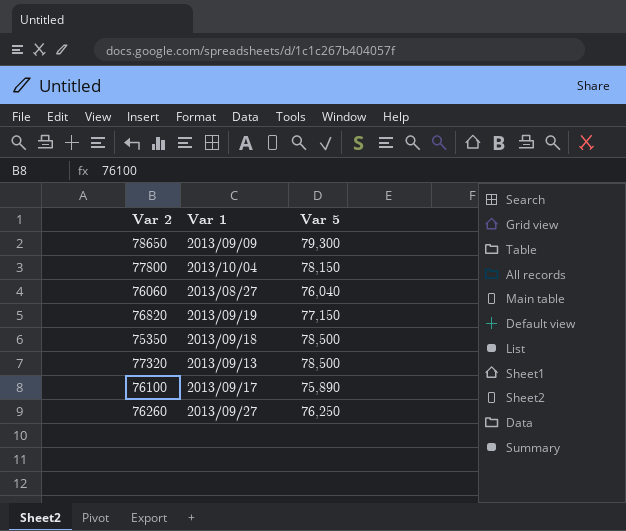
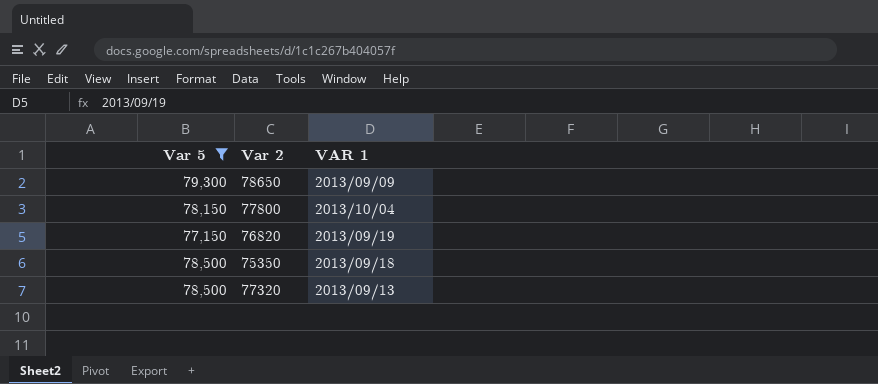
filter: none -> Var 5 >= 77,150
column Var 5 | position: 3 -> 1
column name: Var 1 -> VAR 1

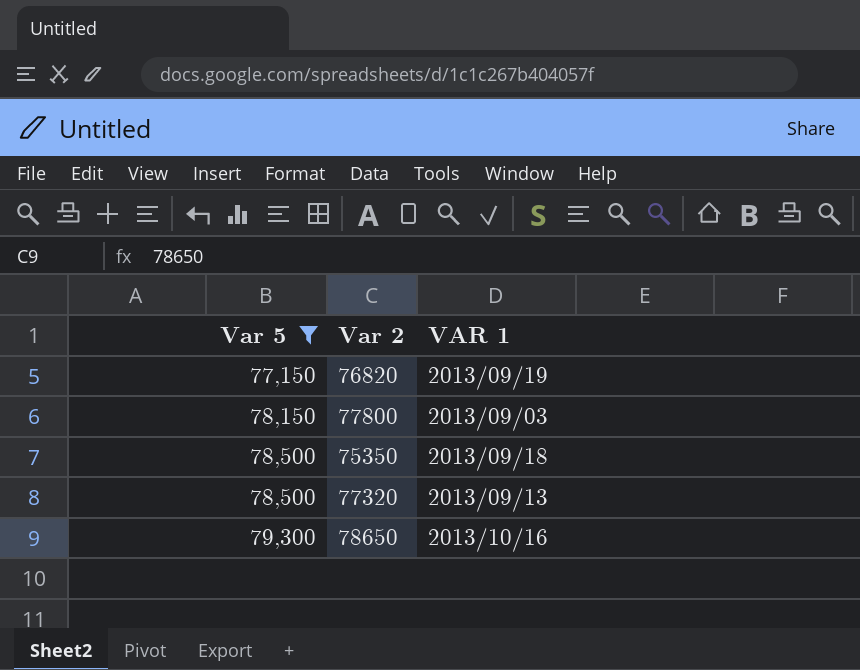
row order: none -> Var 5 ascending
77800 | VAR 1: 2013/10/04 -> 2013/09/03
78650 | VAR 1: 2013/09/09 -> 2013/10/16

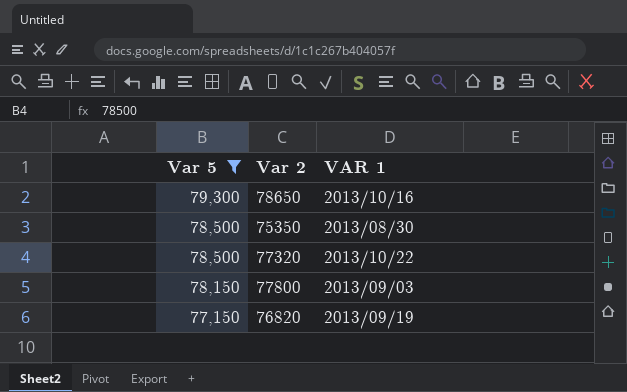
row order: Var 5 ascending -> Var 5 descending
75350 | VAR 1: 2013/09/18 -> 2013/08/30
77320 | VAR 1: 2013/09/13 -> 2013/10/22

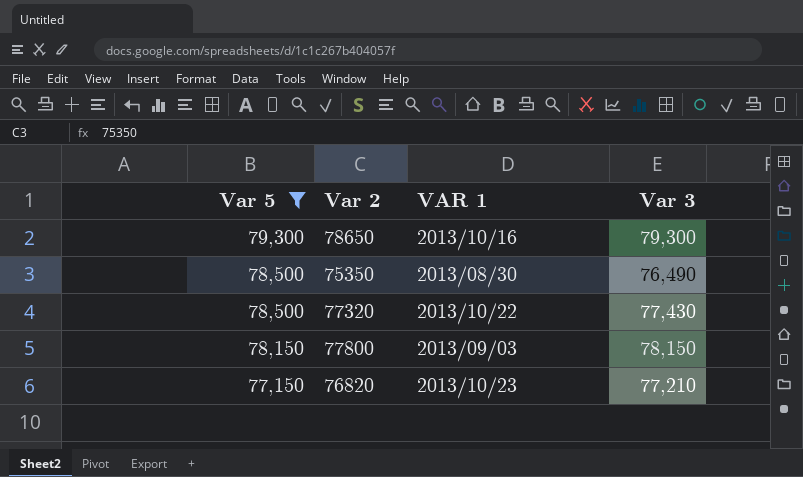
column Var 3 | position: none -> 4
76820 | VAR 1: 2013/09/19 -> 2013/10/23

